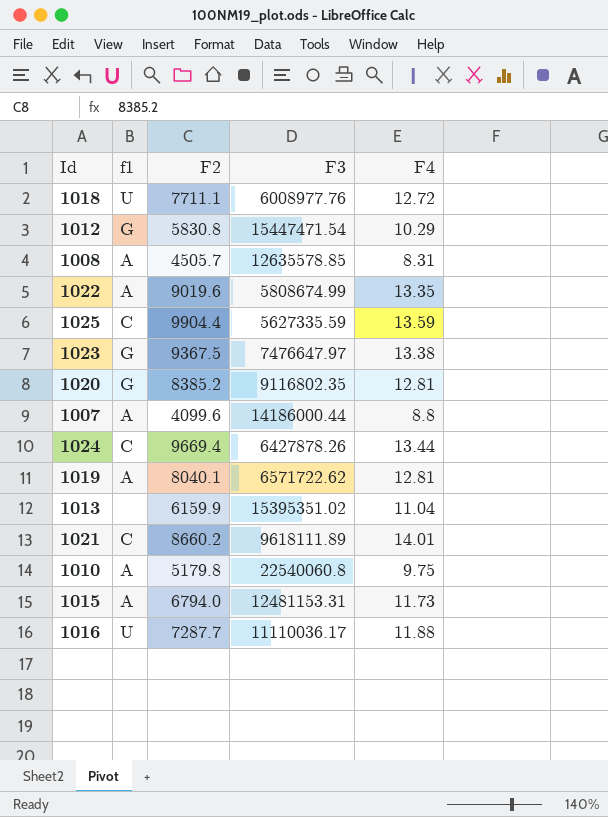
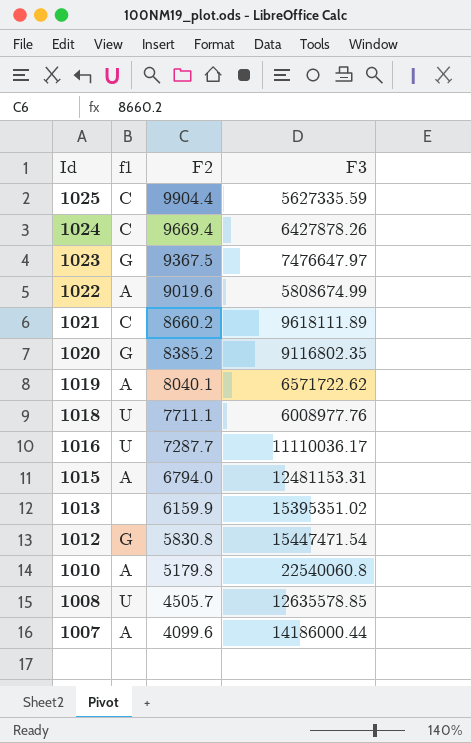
row order: none -> Id descending
column F4 | position: 5 -> none
1008 | f1: A -> U

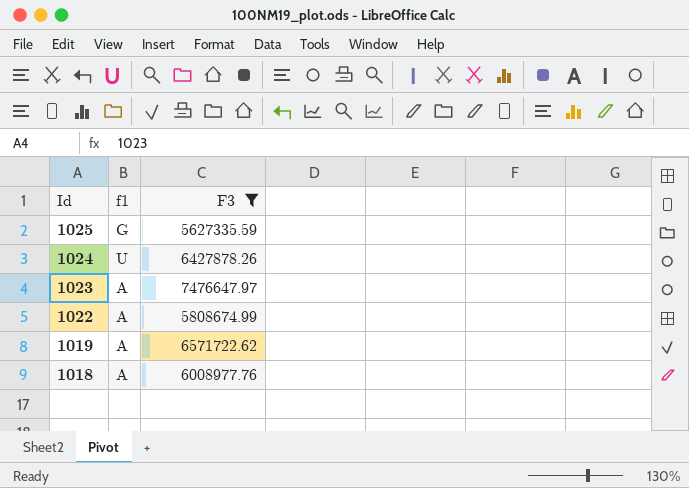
filter: none -> F3 <= 7476647.97
column F2 | position: 3 -> none
1025 | f1: C -> G
1024 | f1: C -> U
1023 | f1: G -> A
1018 | f1: U -> A

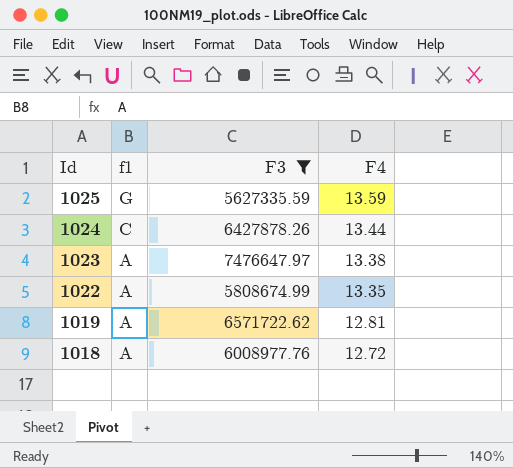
column F4 | position: none -> 4
1024 | f1: U -> C

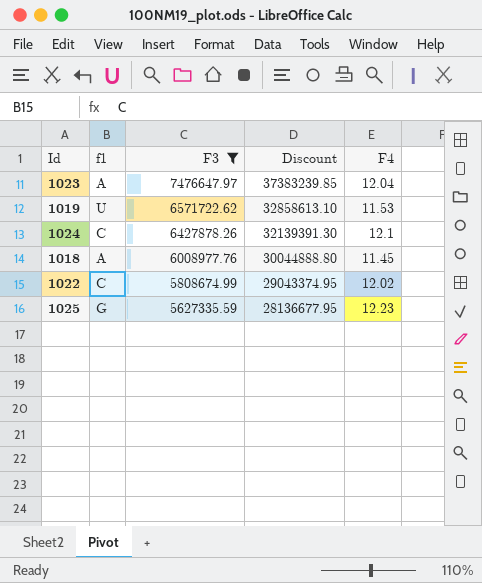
row order: Id descending -> F3 descending
column Discount | formula: none -> [F3] * 5
1023 | F4: 13.38 -> 12.04
1019 | f1: A -> U
1019 | F4: 12.81 -> 11.53
1024 | F4: 13.44 -> 12.1
1018 | F4: 12.72 -> 11.45
1022 | f1: A -> C
1022 | F4: 13.35 -> 12.02
1025 | F4: 13.59 -> 12.23

